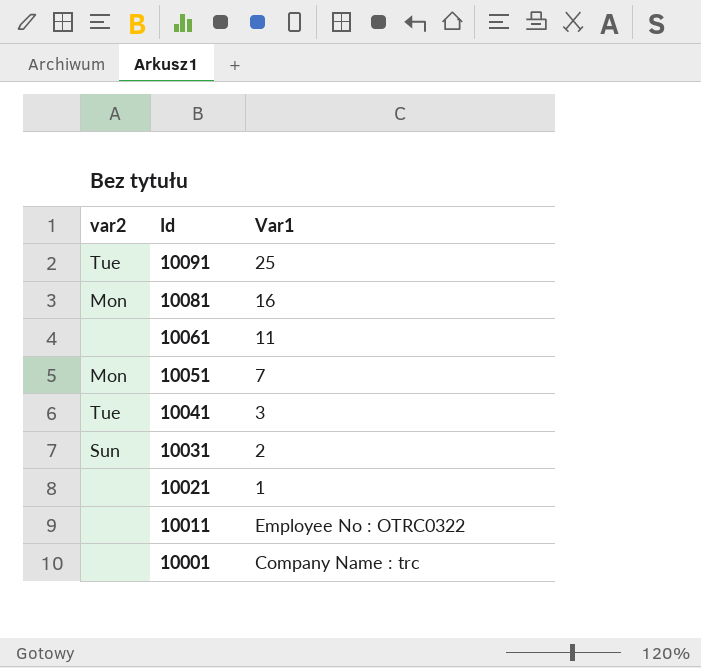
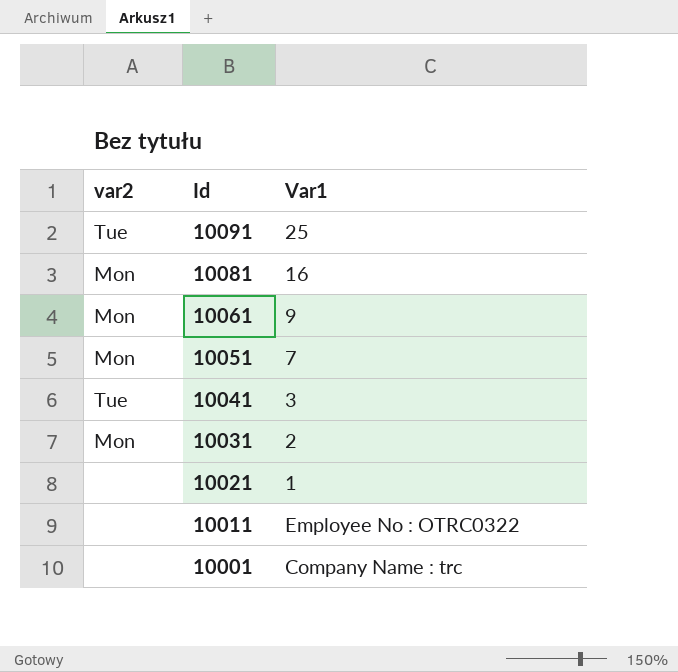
10061 | var2: none -> Mon
10061 | Var1: 11 -> 9
10031 | var2: Sun -> Mon

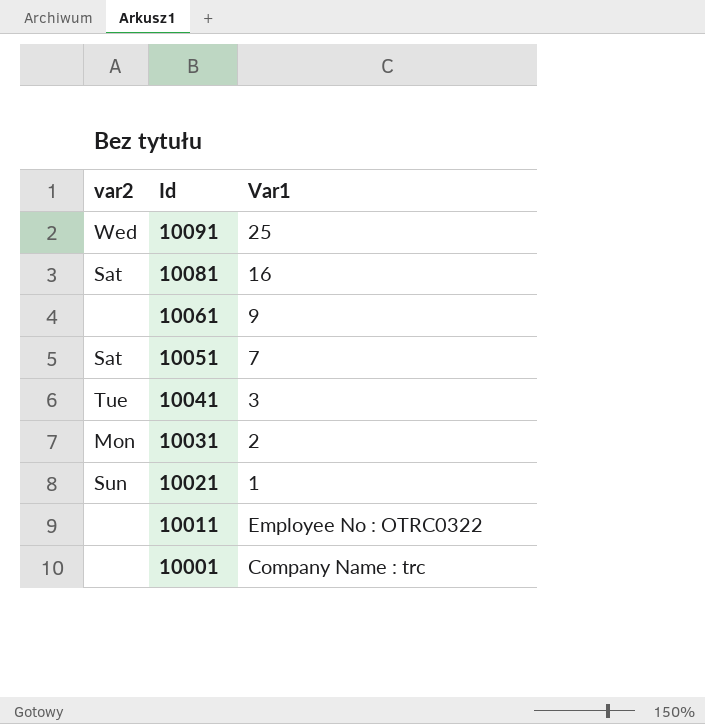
10091 | var2: Tue -> Wed
10081 | var2: Mon -> Sat
10061 | var2: Mon -> none
10051 | var2: Mon -> Sat
10021 | var2: none -> Sun

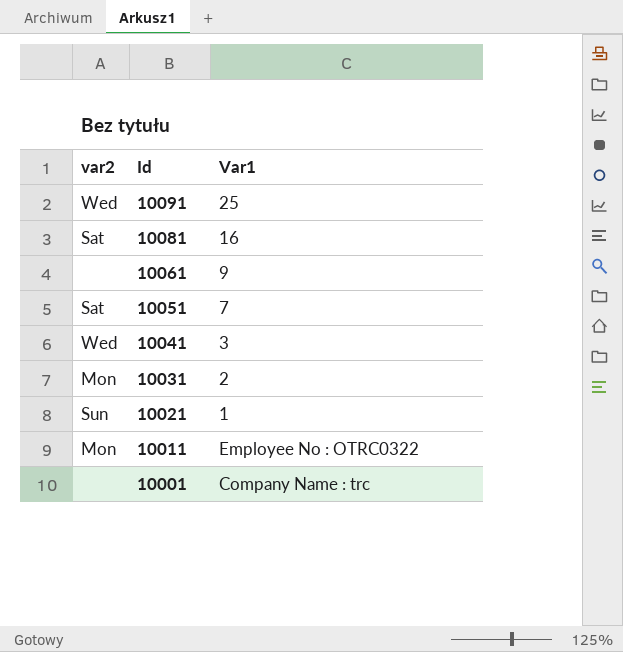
10041 | var2: Tue -> Wed
10011 | var2: none -> Mon

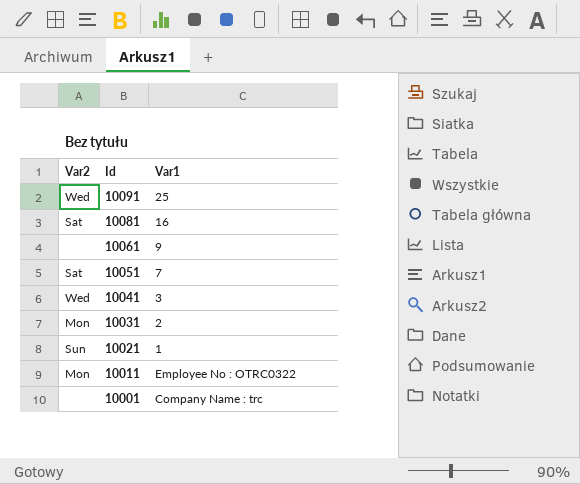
column name: var2 -> Var2

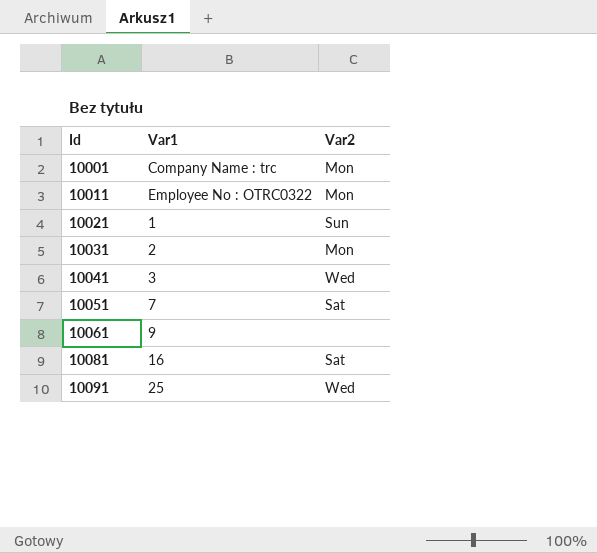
row order: Id descending -> Id ascending
column Var2 | position: 1 -> 3
10001 | Var2: none -> Mon

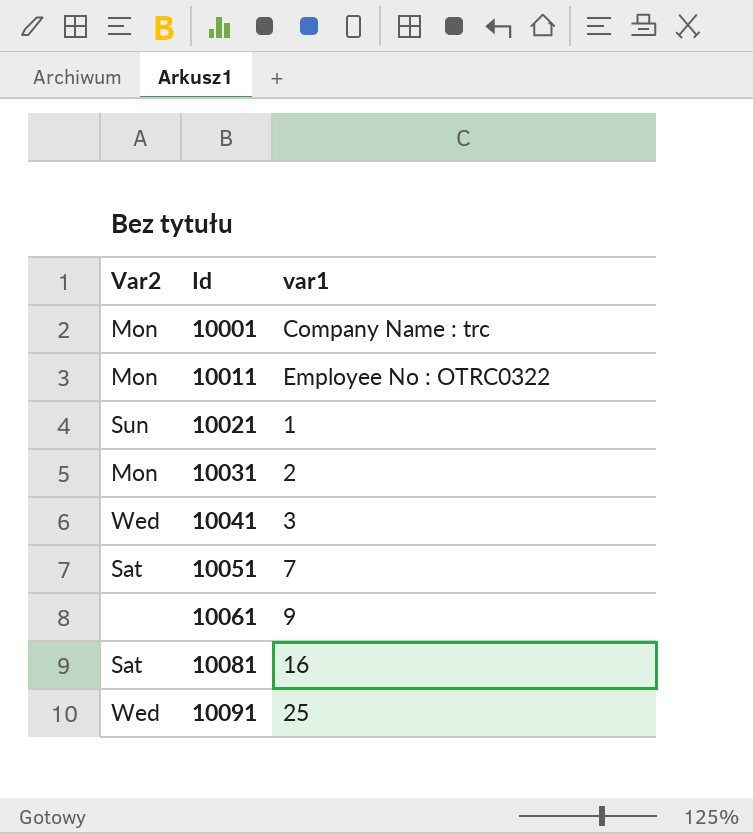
column Var2 | position: 3 -> 1
column name: Var1 -> var1

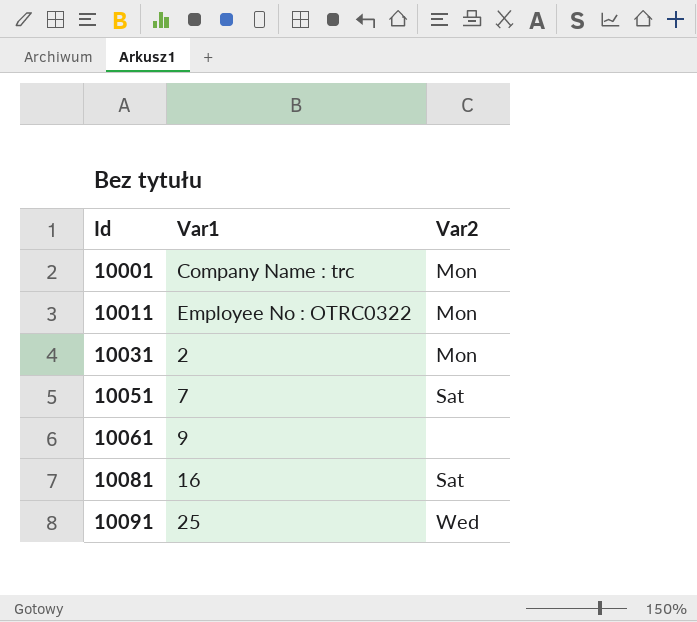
column name: var1 -> Var1
column Var2 | position: 1 -> 3
row 10021: Sun | 1 -> none
row 10041: Wed | 3 -> none

